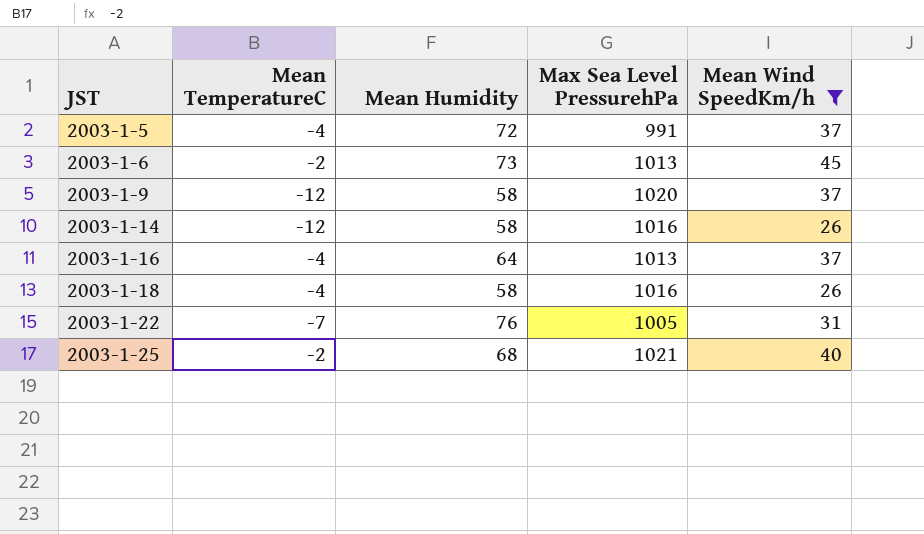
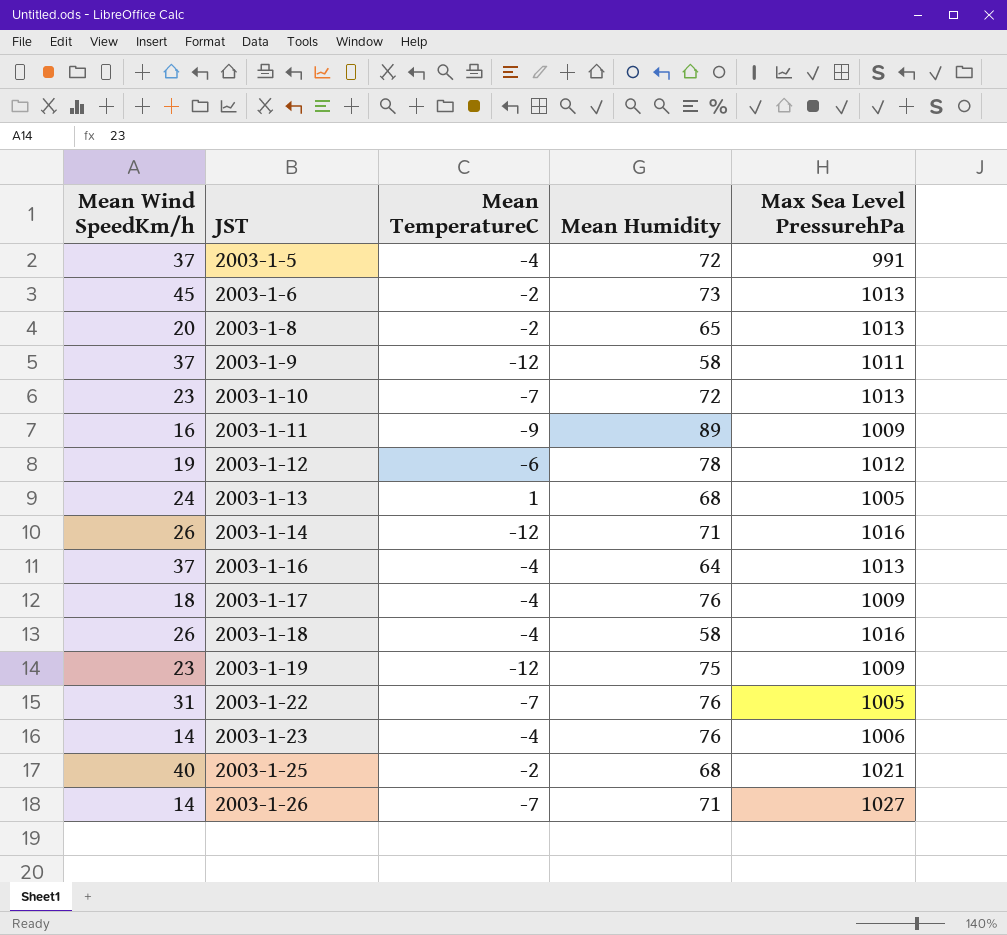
filter: Mean Wind SpeedKm/h >= 26 -> none
column Mean Wind SpeedKm/h | position: 5 -> 1
2003-1-9 | Max Sea Level PressurehPa: 1020 -> 1011
2003-1-14 | Mean Humidity: 58 -> 71

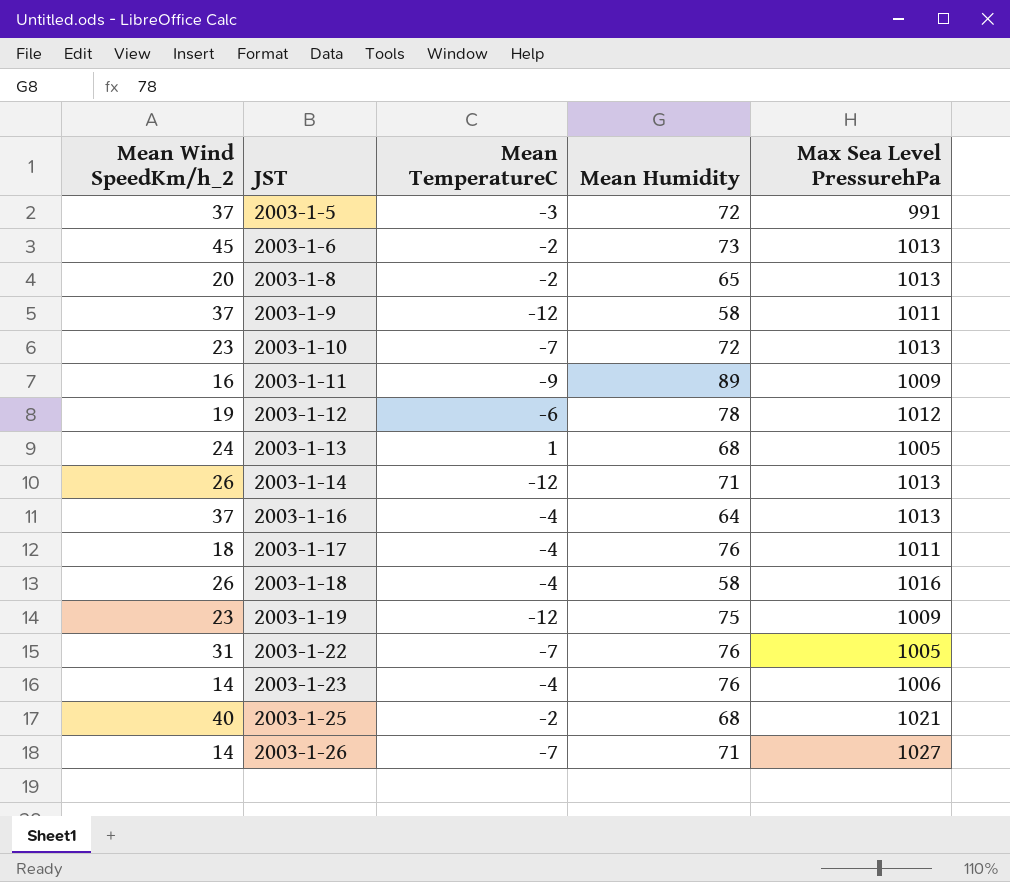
column name: Mean Wind SpeedKm/h -> Mean Wind SpeedKm/h_2
2003-1-5 | Mean TemperatureC: -4 -> -3
2003-1-14 | Max Sea Level PressurehPa: 1016 -> 1013
2003-1-17 | Max Sea Level PressurehPa: 1009 -> 1011

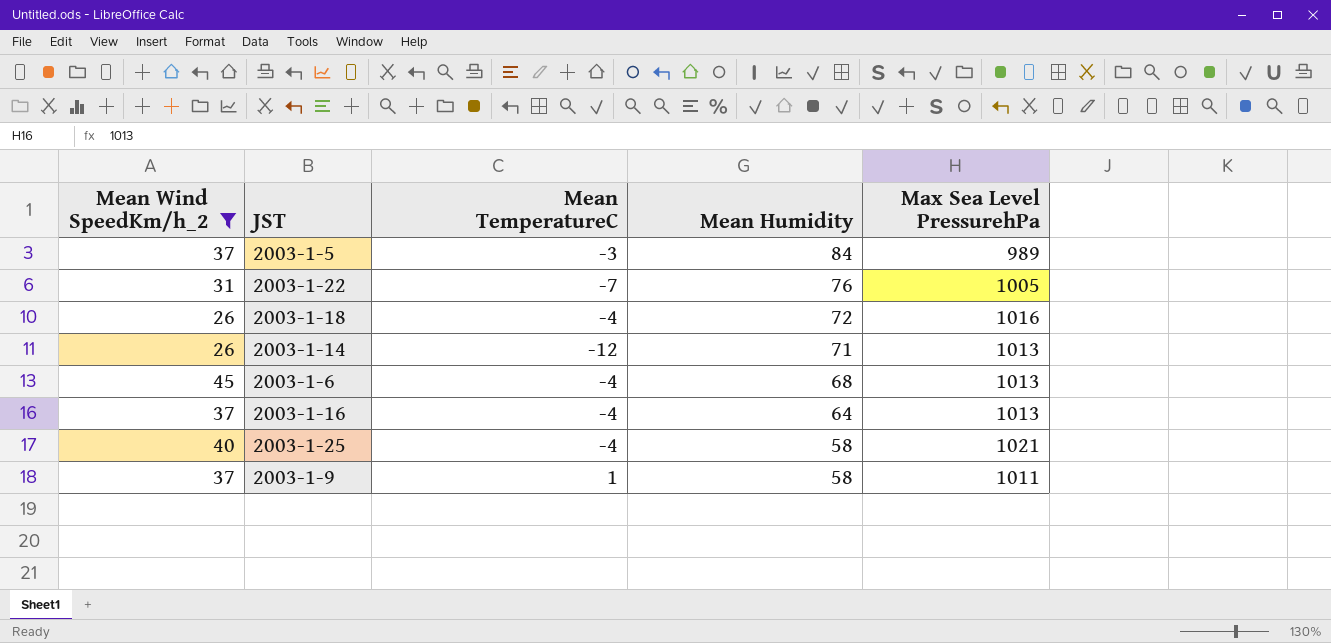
filter: none -> Mean Wind SpeedKm/h_2 >= 26
row order: JST ascending -> Mean Humidity descending
2003-1-5 | Mean Humidity: 72 -> 84
2003-1-5 | Max Sea Level PressurehPa: 991 -> 989
2003-1-18 | Mean Humidity: 58 -> 72
2003-1-6 | Mean TemperatureC: -2 -> -4
2003-1-6 | Mean Humidity: 73 -> 68
2003-1-25 | Mean TemperatureC: -2 -> -4
2003-1-25 | Mean Humidity: 68 -> 58
2003-1-9 | Mean TemperatureC: -12 -> 1

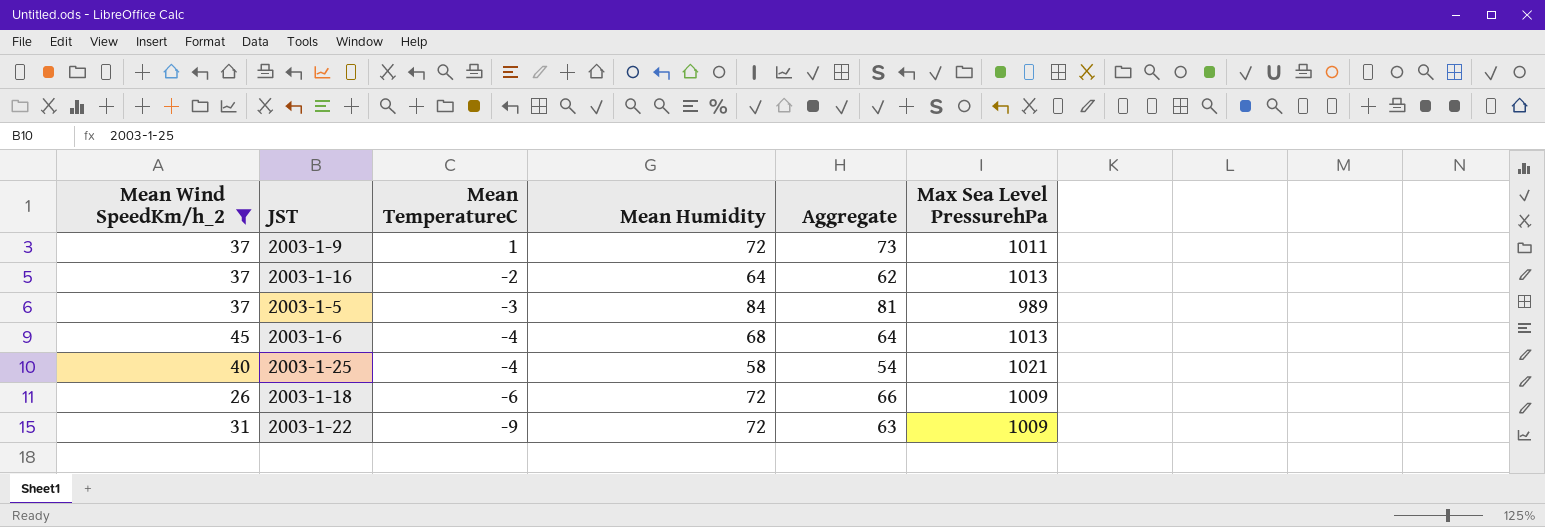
row order: Mean Humidity descending -> Mean TemperatureC descending
column Aggregate | formula: none -> [Mean TemperatureC] + [Mean Humidity]
row 2003-1-14: 26 | -12 | 71 | 1013 -> none
2003-1-9 | Mean Humidity: 58 -> 72
2003-1-16 | Mean TemperatureC: -4 -> -2
2003-1-18 | Mean TemperatureC: -4 -> -6
2003-1-18 | Max Sea Level PressurehPa: 1016 -> 1009
2003-1-22 | Mean TemperatureC: -7 -> -9
2003-1-22 | Mean Humidity: 76 -> 72
2003-1-22 | Max Sea Level PressurehPa: 1005 -> 1009

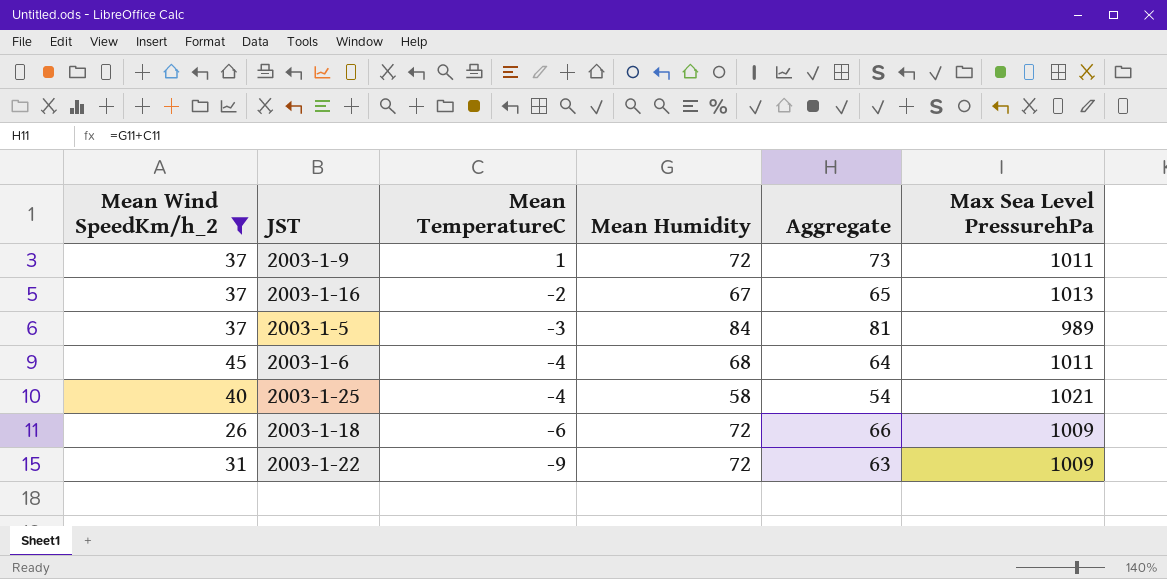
2003-1-16 | Mean Humidity: 64 -> 67
2003-1-16 | Aggregate: 62 -> 65
2003-1-6 | Max Sea Level PressurehPa: 1013 -> 1011

